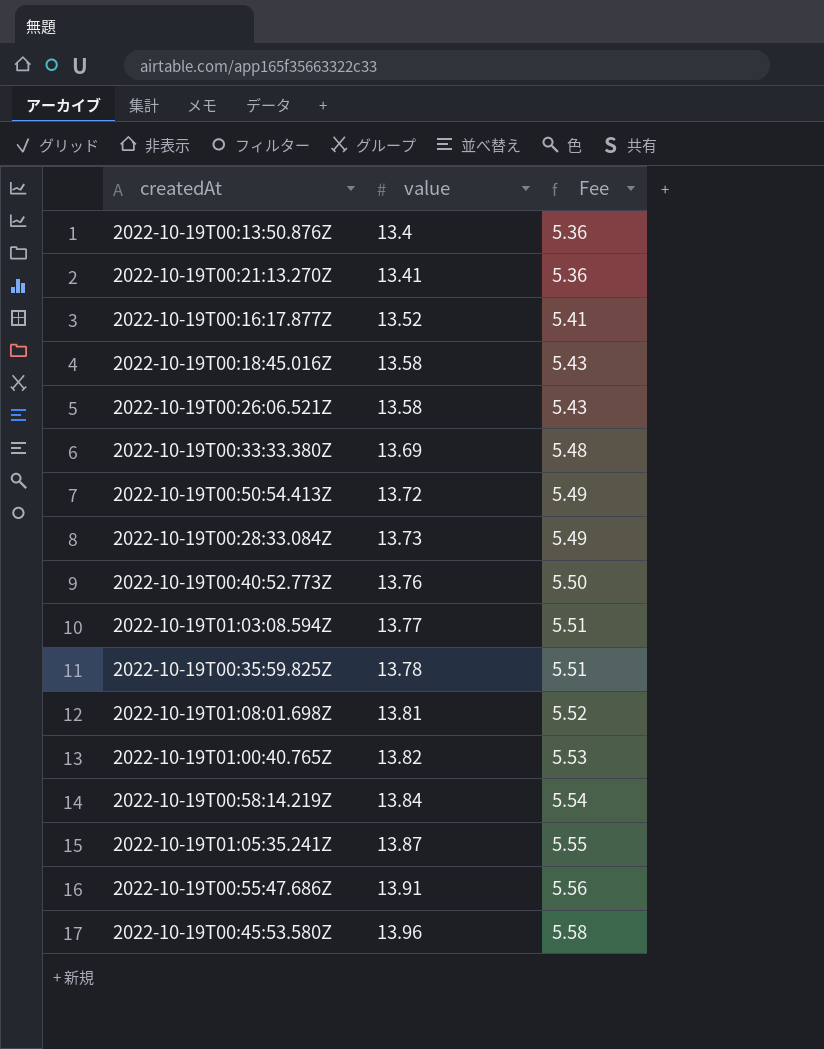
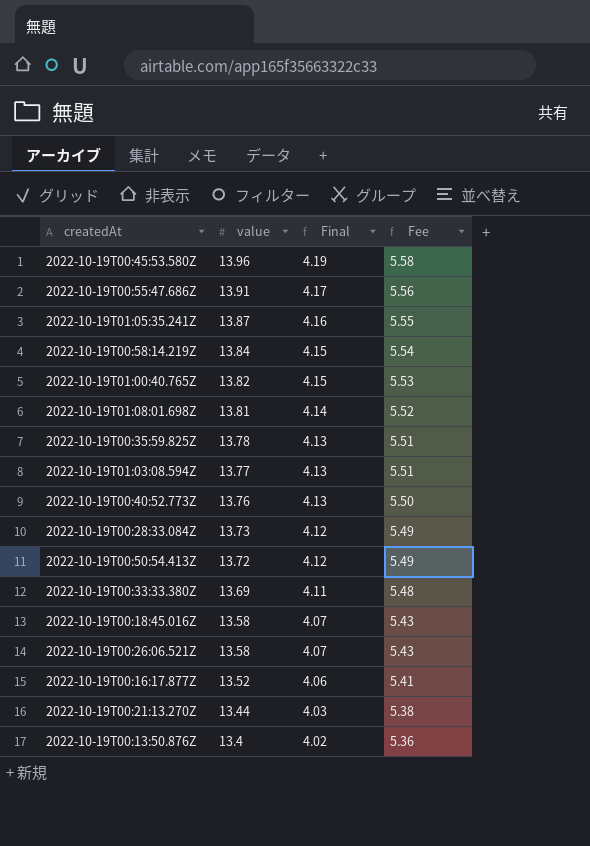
row order: value ascending -> value descending
column Final | formula: none -> [value] * 0.3
2022-10-19T00:21:13.270Z | value: 13.41 -> 13.44
2022-10-19T00:21:13.270Z | Fee: 5.36 -> 5.38

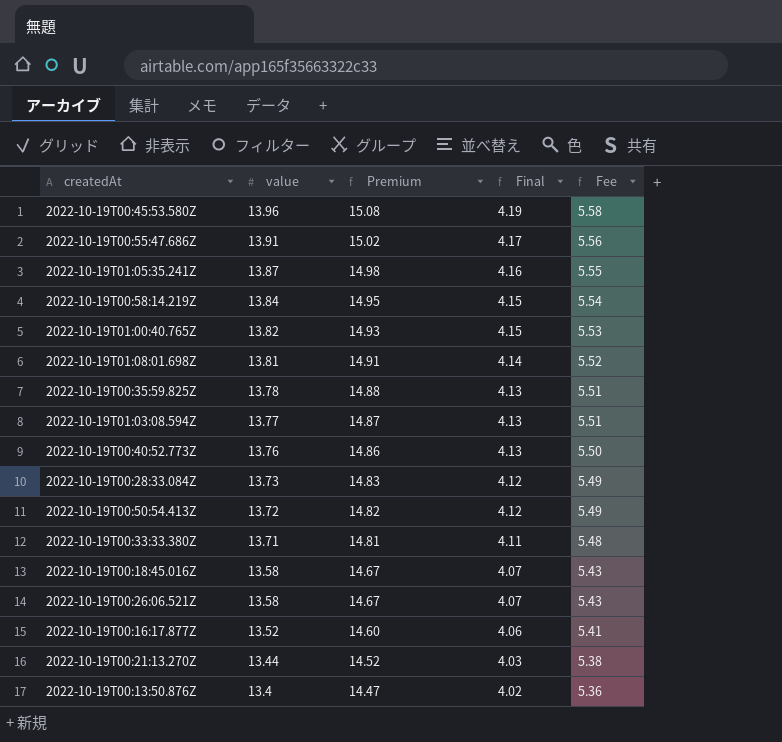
column Premium | formula: none -> [value] * 1.08
2022-10-19T00:33:33.380Z | value: 13.69 -> 13.71

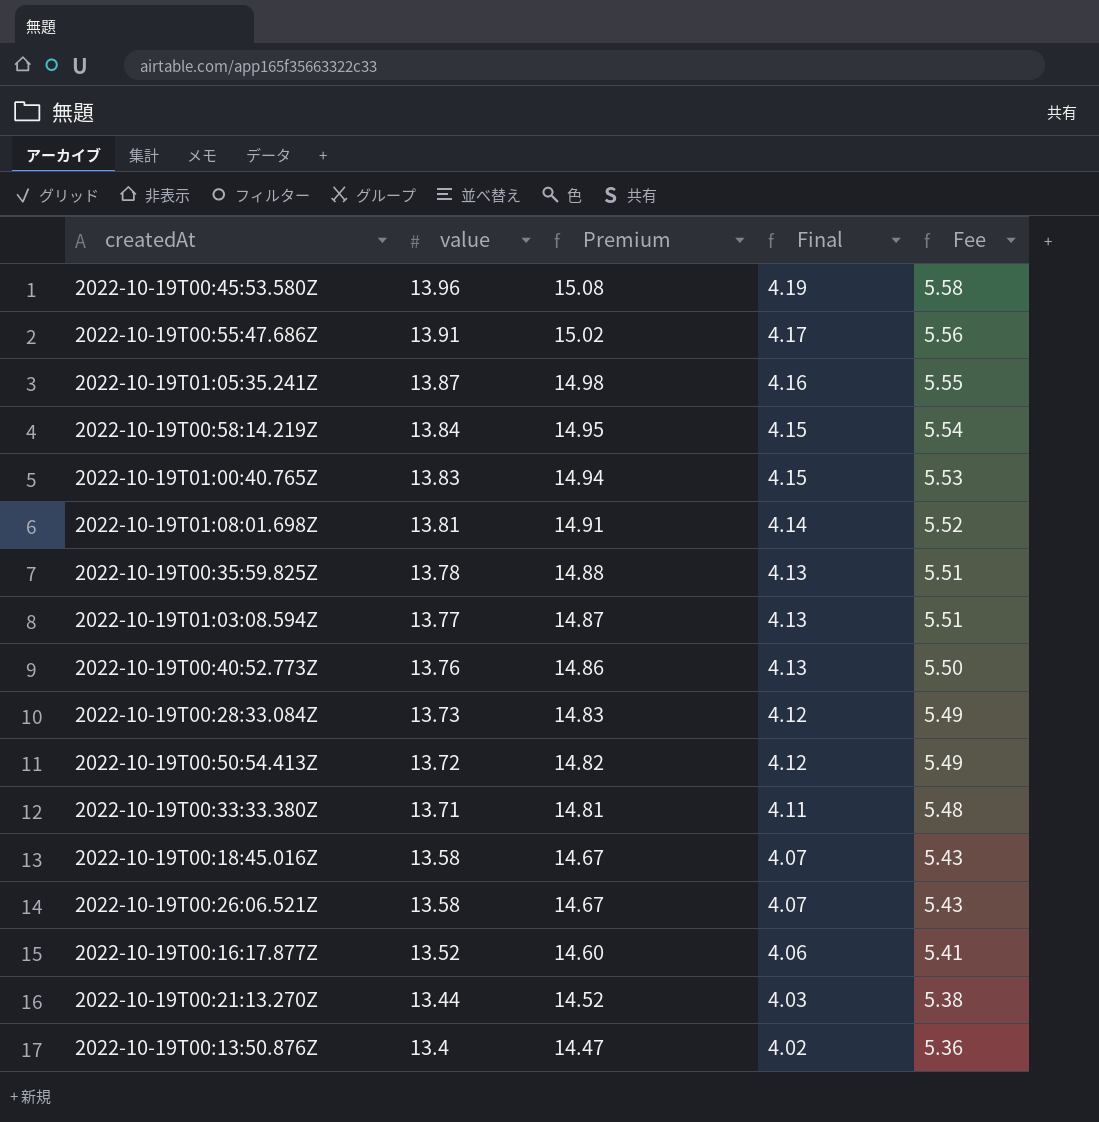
2022-10-19T01:00:40.765Z | value: 13.82 -> 13.83
2022-10-19T01:00:40.765Z | Premium: 14.93 -> 14.94

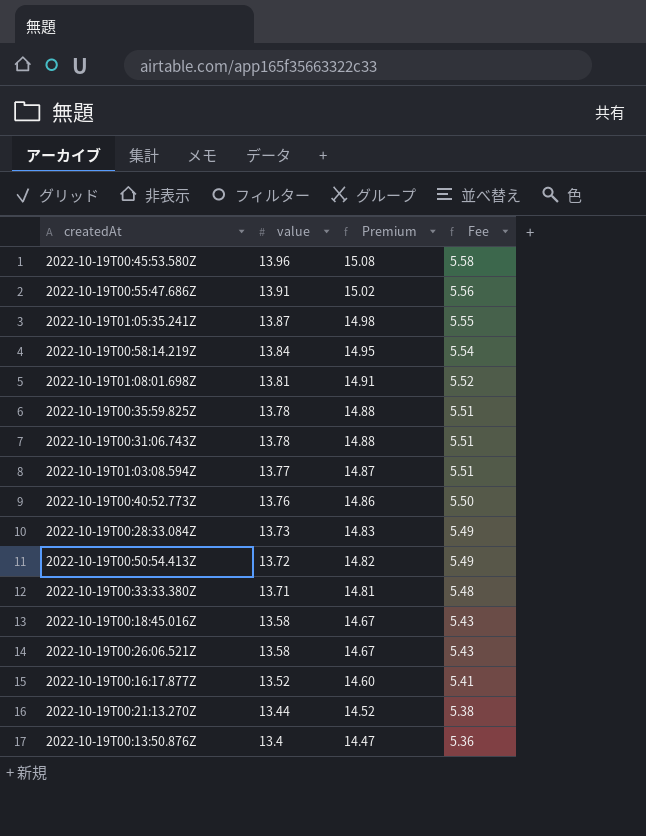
column Final | formula: [value] * 0.3 -> none
row 2022-10-19T01:00:40.765Z: 13.83 | 14.94 | 4.15 | 5.53 -> none
row 2022-10-19T00:31:06.743Z: none -> 13.78 | 14.88 | 5.51

